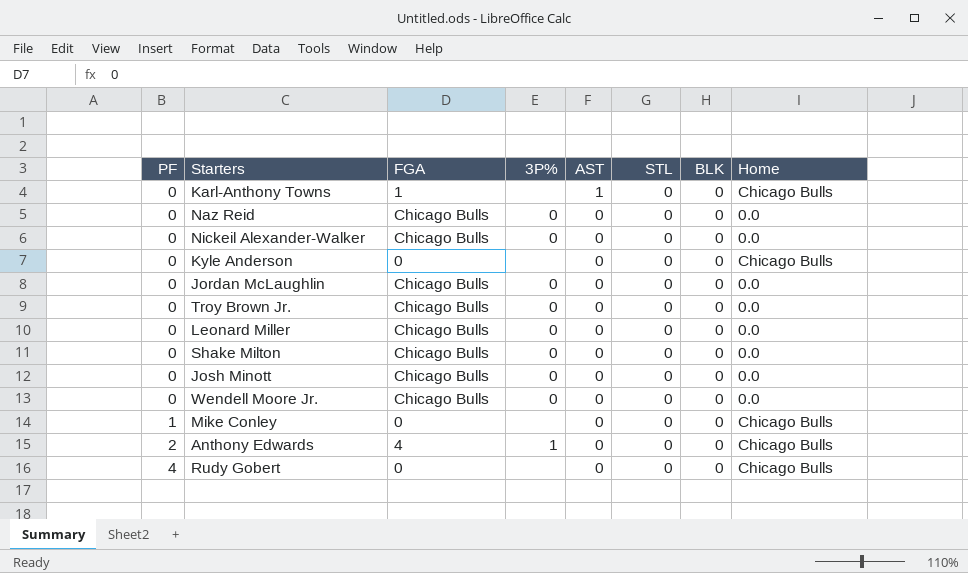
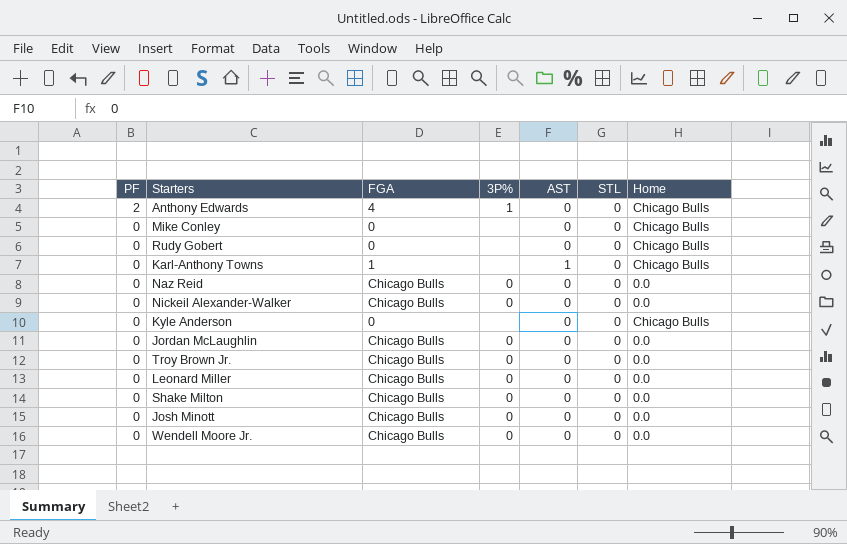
row order: PF ascending -> PF descending
column BLK | position: 7 -> none
Mike Conley | PF: 1 -> 0
Rudy Gobert | PF: 4 -> 0

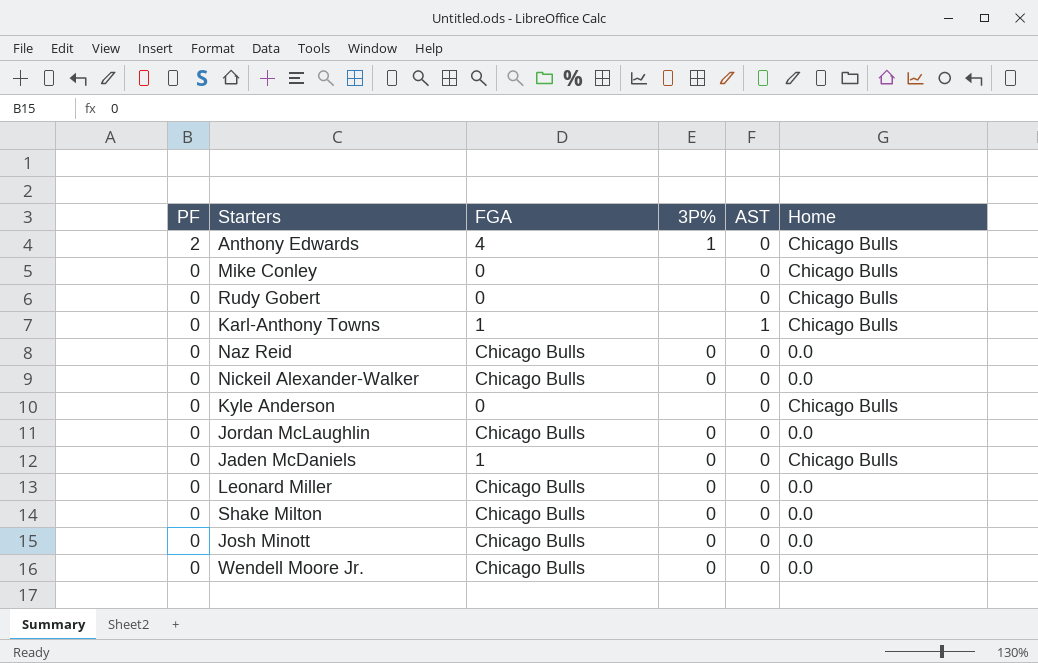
column STL | position: 6 -> none
row Troy Brown Jr.: 0 | Chicago Bulls | 0 | 0 | 0 | 0.0 -> none
row Jaden McDaniels: none -> 0 | 1 | 0 | 0 | Chicago Bulls

